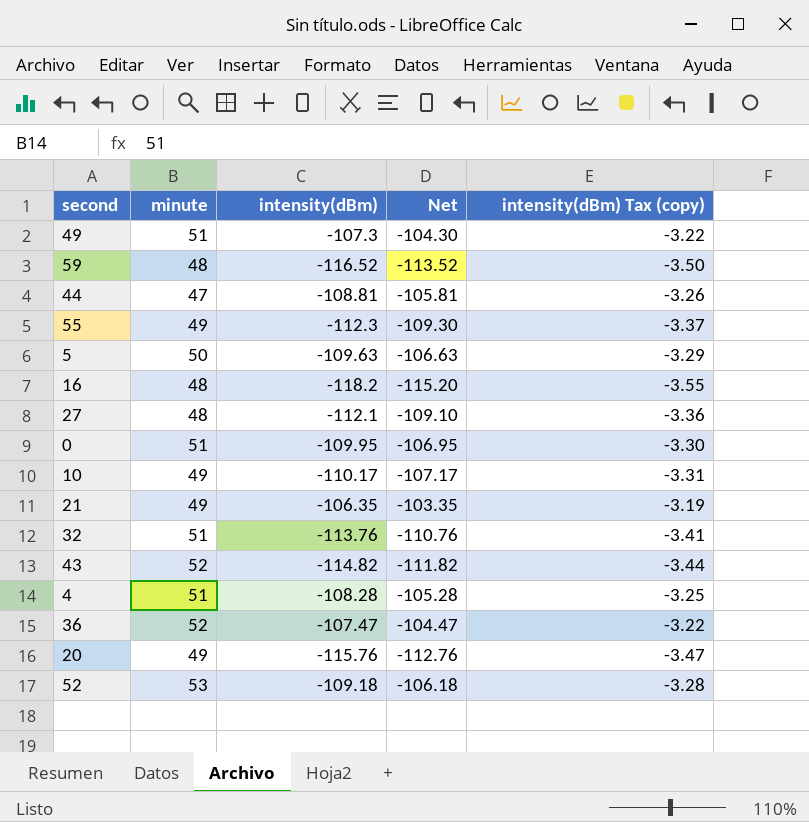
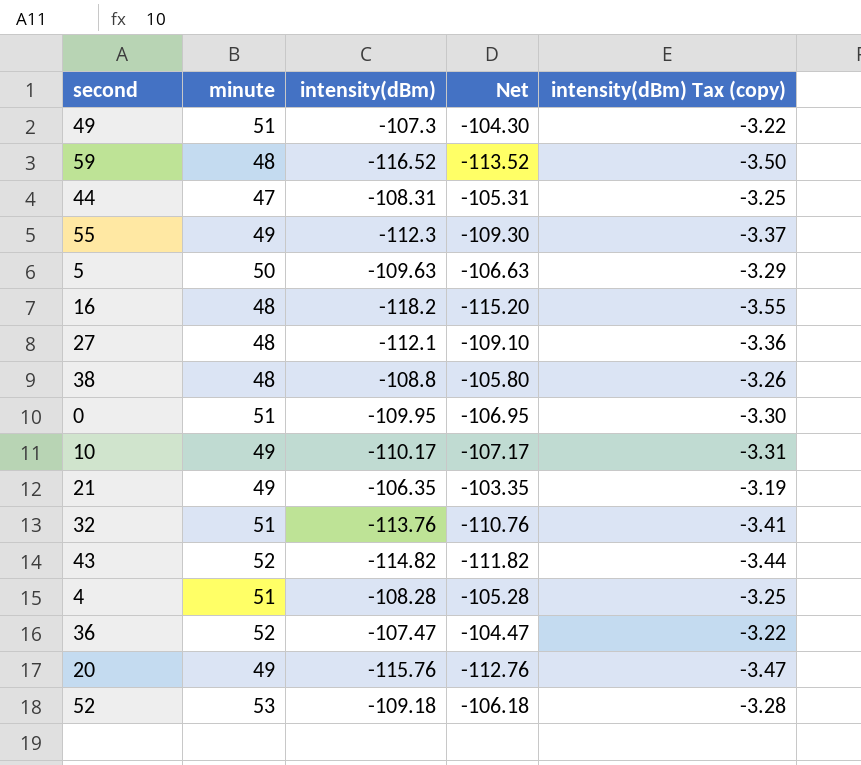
44 | intensity(dBm): -108.81 -> -108.31
44 | Net: -105.81 -> -105.31
44 | intensity(dBm) Tax (copy): -3.26 -> -3.25
row 38: none -> 48 | -108.8 | -105.80 | -3.26

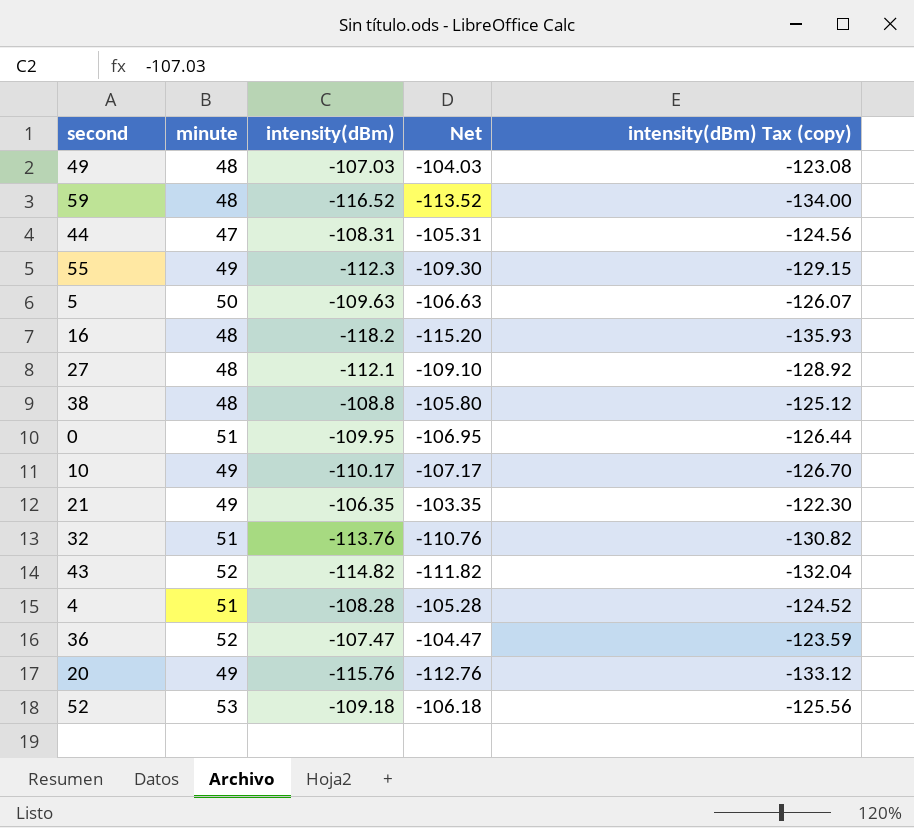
column intensity(dBm) Tax (copy) | formula: [intensity(dBm)] * 0.03 -> [intensity(dBm)] * 1.15
49 | minute: 51 -> 48
49 | intensity(dBm): -107.3 -> -107.03
49 | Net: -104.30 -> -104.03

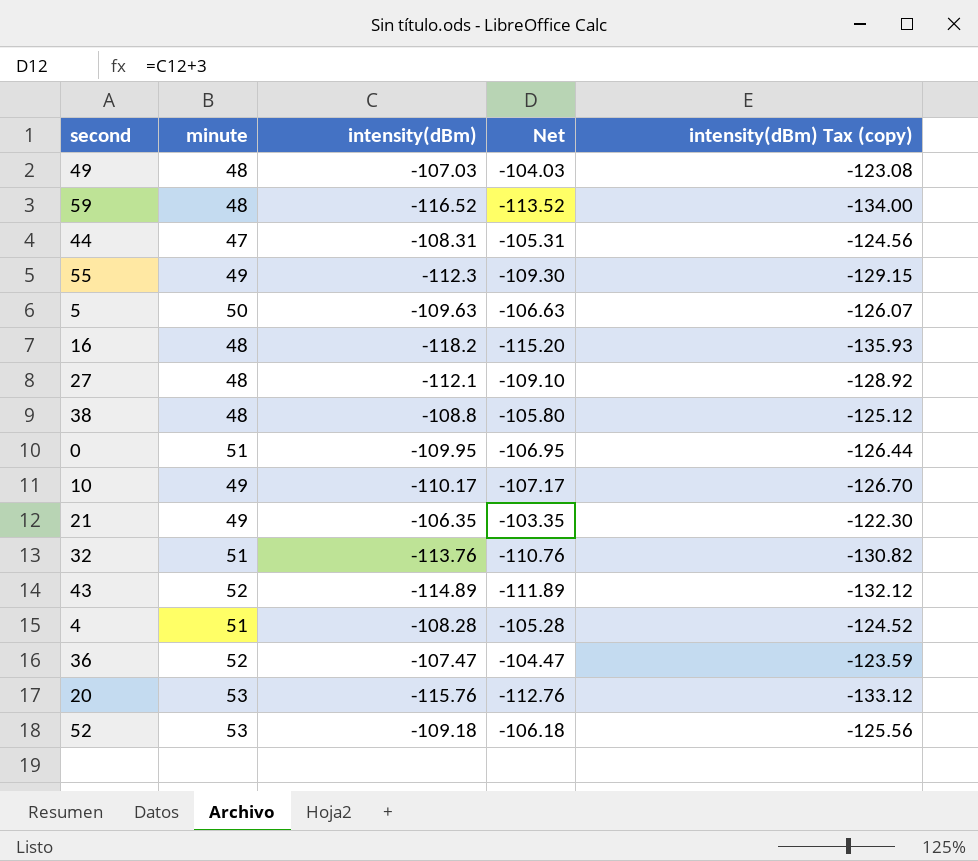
43 | intensity(dBm): -114.82 -> -114.89
43 | Net: -111.82 -> -111.89
43 | intensity(dBm) Tax (copy): -132.04 -> -132.12
20 | minute: 49 -> 53

